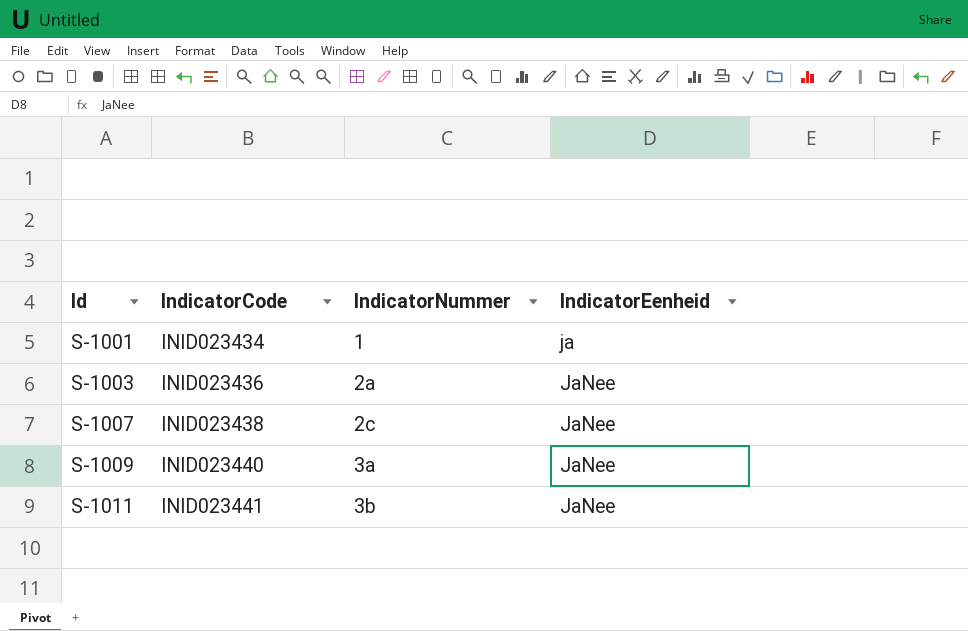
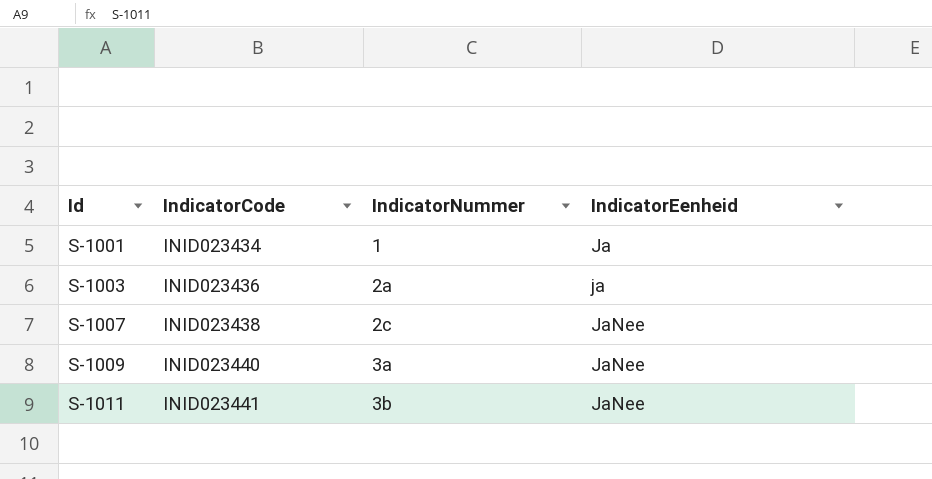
S-1001 | IndicatorEenheid: ja -> Ja
S-1003 | IndicatorEenheid: JaNee -> ja

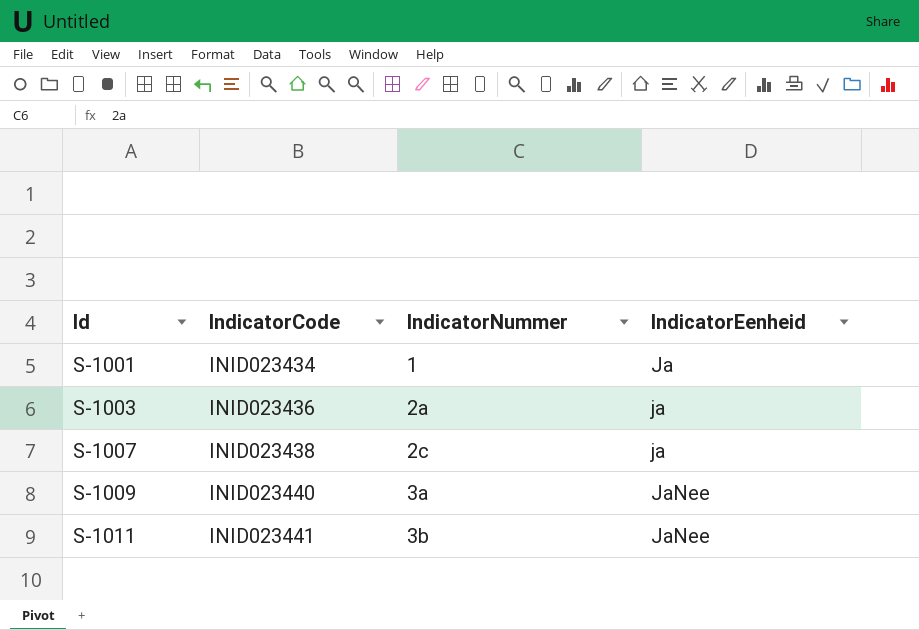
S-1007 | IndicatorEenheid: JaNee -> ja

